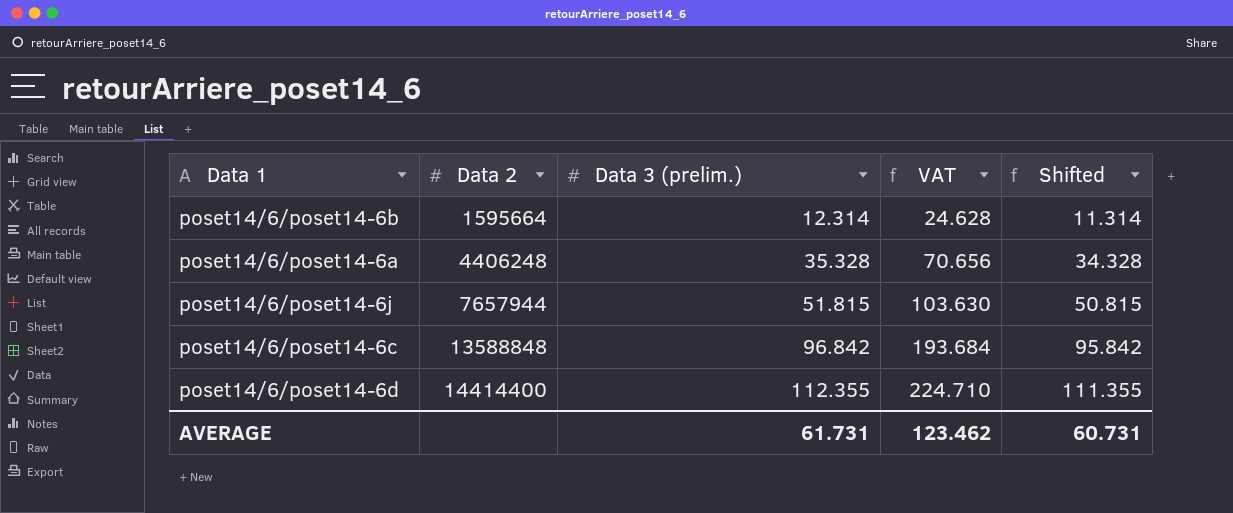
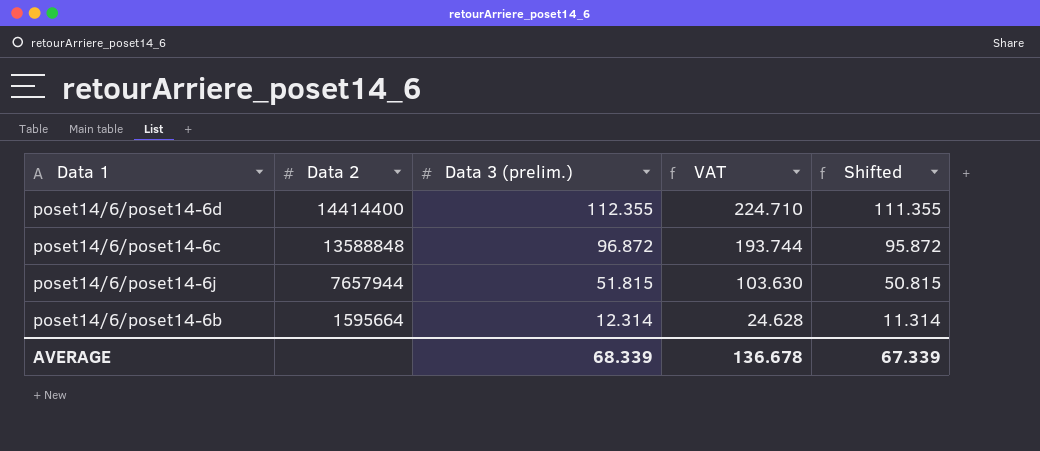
row order: Data 2 ascending -> Data 2 descending
row poset14/6/poset14-6a: 4406248 | 35.328 | 70.656 | 34.328 -> none
poset14/6/poset14-6c | Data 3 (prelim.): 96.842 -> 96.872
poset14/6/poset14-6c | VAT: 193.684 -> 193.744
poset14/6/poset14-6c | Shifted: 95.842 -> 95.872
AVERAGE | Data 3 (prelim.): 61.731 -> 68.339
AVERAGE | VAT: 123.462 -> 136.678
AVERAGE | Shifted: 60.731 -> 67.339

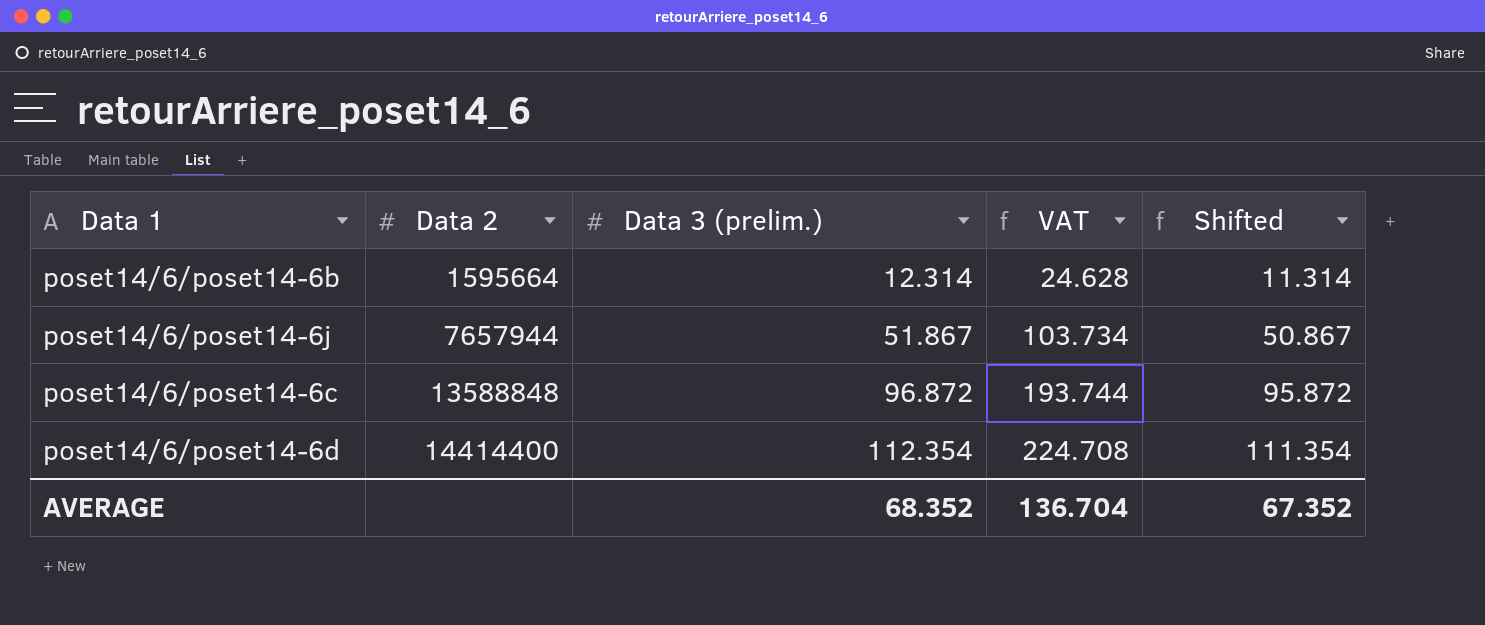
row order: Data 2 descending -> Data 2 ascending
poset14/6/poset14-6j | Data 3 (prelim.): 51.815 -> 51.867
poset14/6/poset14-6j | VAT: 103.630 -> 103.734
poset14/6/poset14-6j | Shifted: 50.815 -> 50.867
poset14/6/poset14-6d | Data 3 (prelim.): 112.355 -> 112.354
poset14/6/poset14-6d | VAT: 224.710 -> 224.708
poset14/6/poset14-6d | Shifted: 111.355 -> 111.354
AVERAGE | Data 3 (prelim.): 68.339 -> 68.352
AVERAGE | VAT: 136.678 -> 136.704
AVERAGE | Shifted: 67.339 -> 67.352

